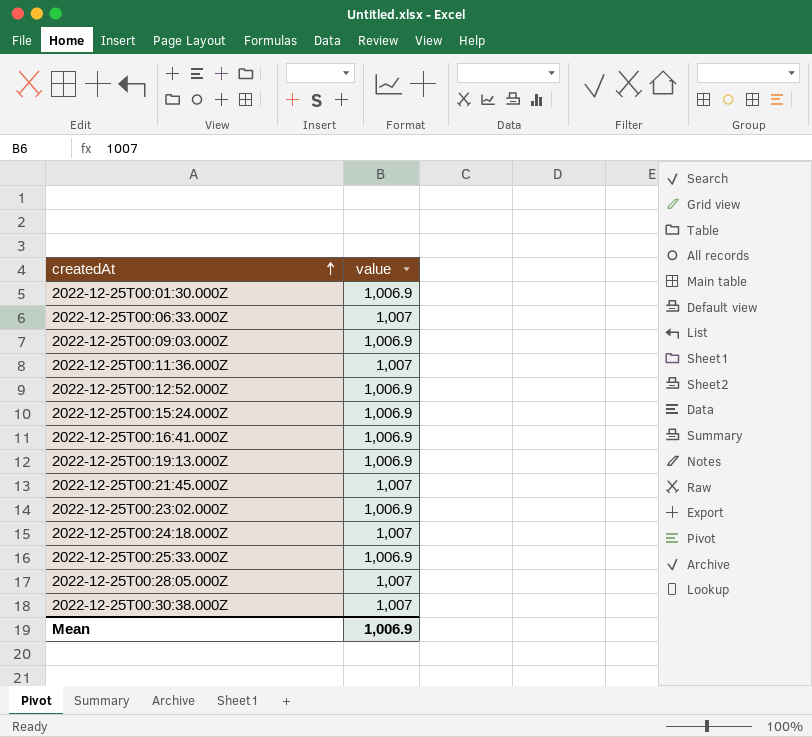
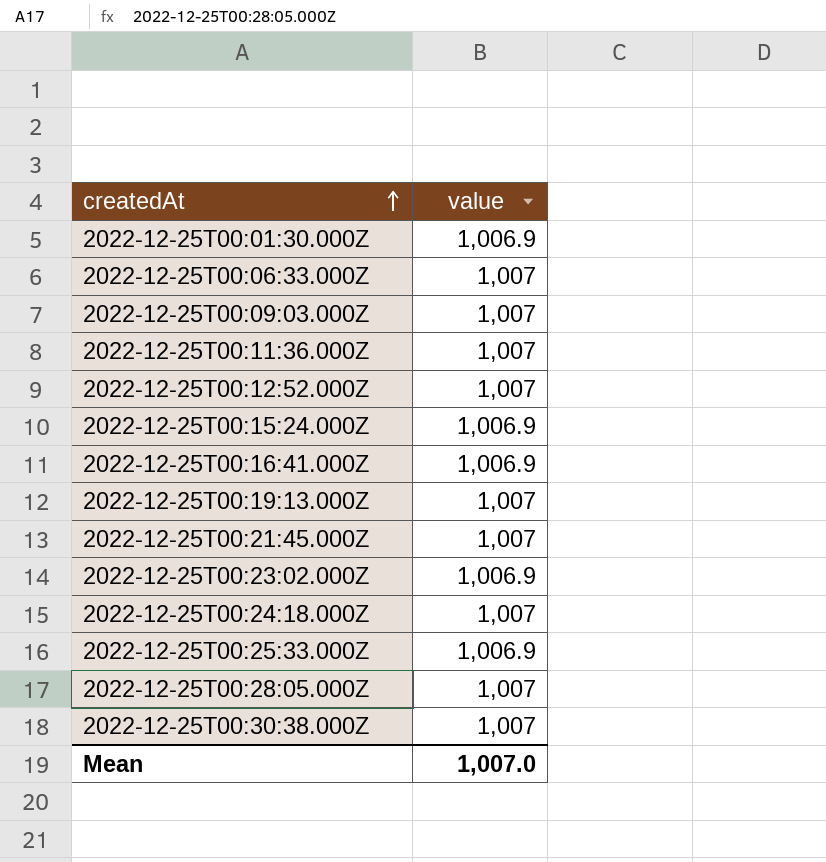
2022-12-25T00:09:03.000Z | value: 1,006.9 -> 1,007
2022-12-25T00:12:52.000Z | value: 1,006.9 -> 1,007
2022-12-25T00:19:13.000Z | value: 1,006.9 -> 1,007
Mean | value: 1,006.9 -> 1,007.0

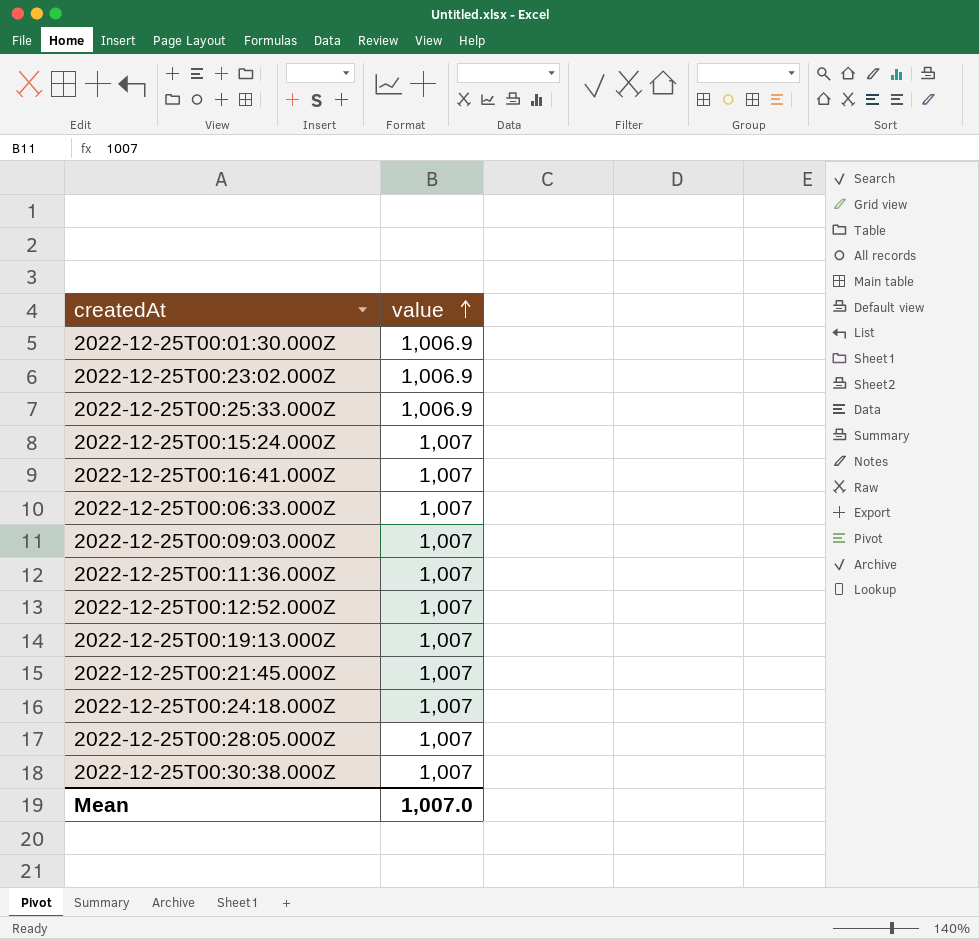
row order: createdAt ascending -> value ascending
2022-12-25T00:15:24.000Z | value: 1,006.9 -> 1,007
2022-12-25T00:16:41.000Z | value: 1,006.9 -> 1,007

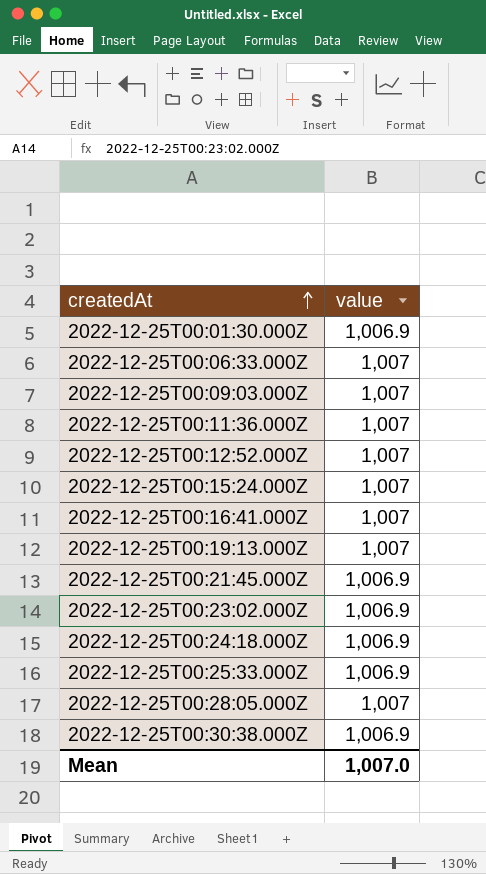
row order: value ascending -> createdAt ascending
2022-12-25T00:21:45.000Z | value: 1,007 -> 1,006.9
2022-12-25T00:24:18.000Z | value: 1,007 -> 1,006.9
2022-12-25T00:30:38.000Z | value: 1,007 -> 1,006.9

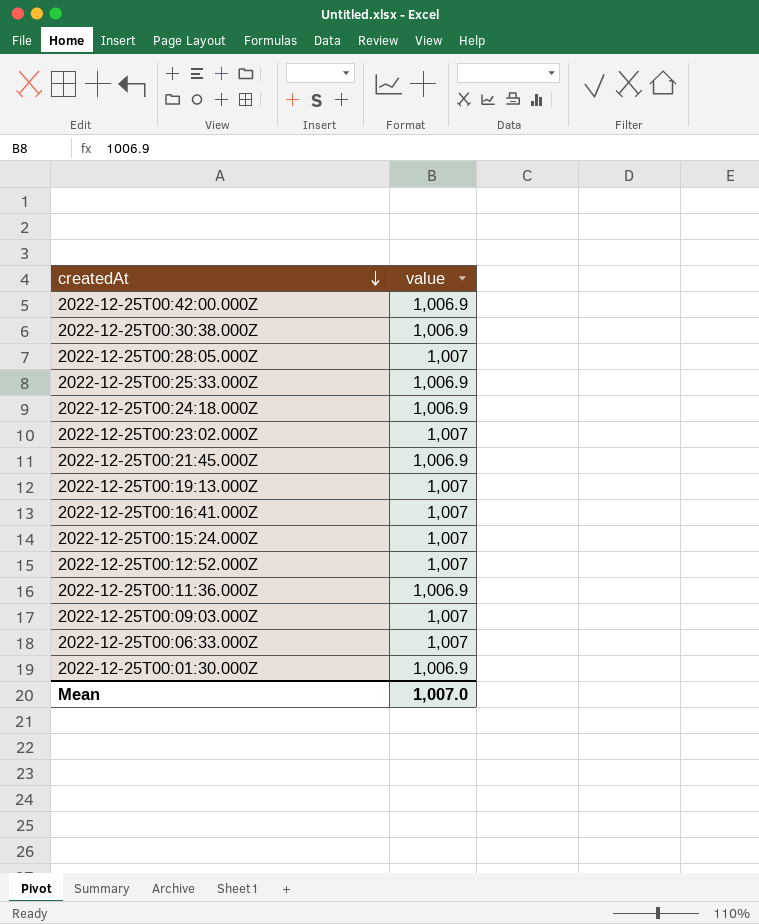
row order: createdAt ascending -> createdAt descending
row 2022-12-25T00:42:00.000Z: none -> 1,006.9
2022-12-25T00:23:02.000Z | value: 1,006.9 -> 1,007
2022-12-25T00:11:36.000Z | value: 1,007 -> 1,006.9

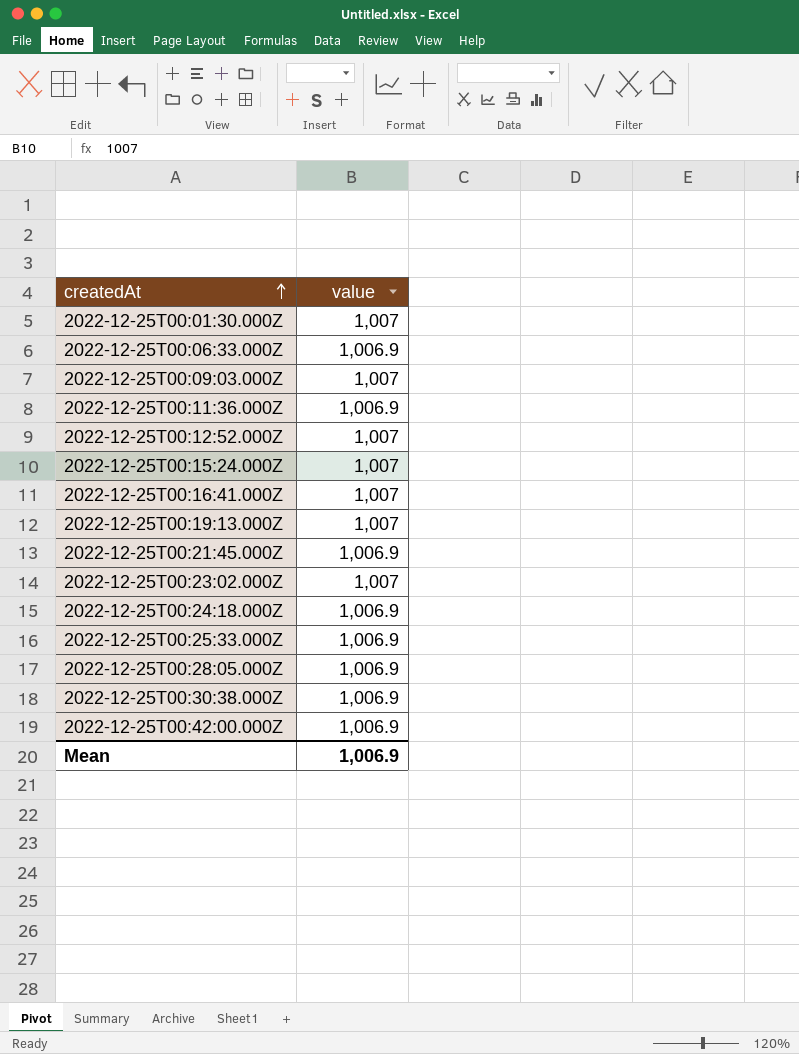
row order: createdAt descending -> createdAt ascending
2022-12-25T00:01:30.000Z | value: 1,006.9 -> 1,007
2022-12-25T00:06:33.000Z | value: 1,007 -> 1,006.9
2022-12-25T00:28:05.000Z | value: 1,007 -> 1,006.9
Mean | value: 1,007.0 -> 1,006.9

